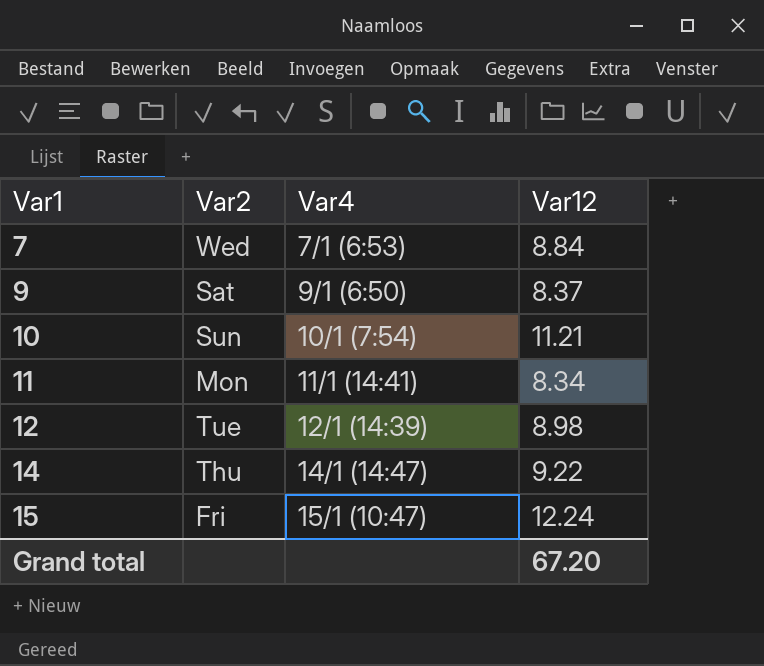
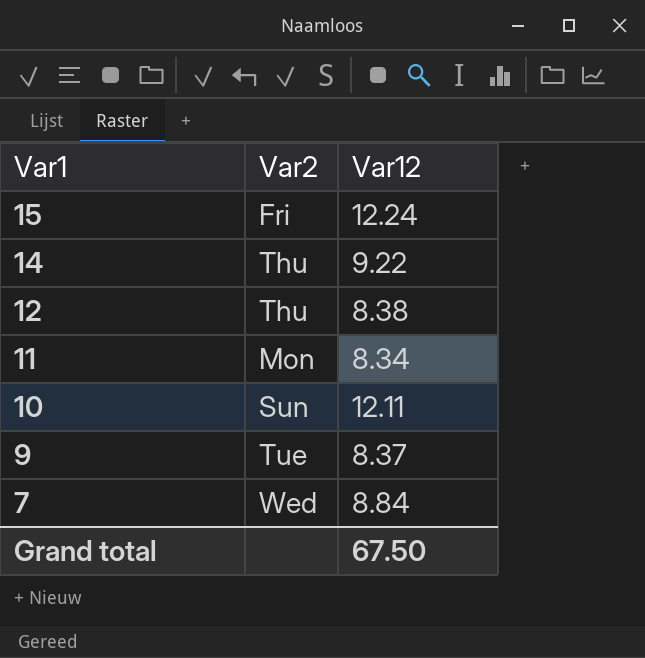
row order: Var1 ascending -> Var1 descending
column Var4 | position: 3 -> none
12 | Var2: Tue -> Thu
12 | Var12: 8.98 -> 8.38
10 | Var12: 11.21 -> 12.11
9 | Var2: Sat -> Tue
Grand total | Var12: 67.20 -> 67.50

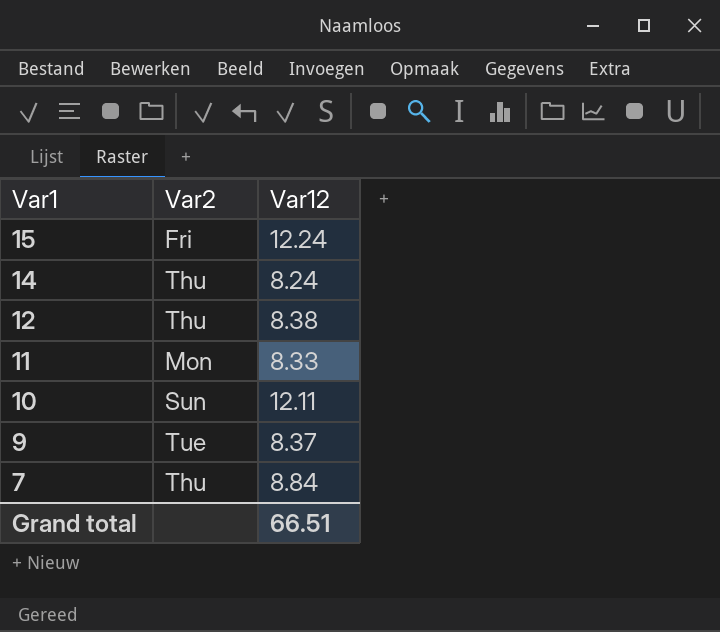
14 | Var12: 9.22 -> 8.24
11 | Var12: 8.34 -> 8.33
7 | Var2: Wed -> Thu
Grand total | Var12: 67.50 -> 66.51

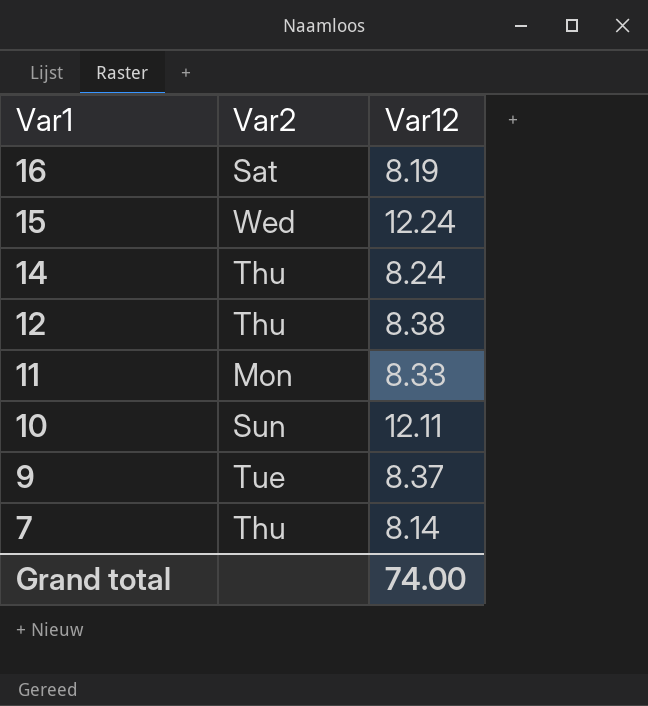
row 16: none -> Sat | 8.19
15 | Var2: Fri -> Wed
7 | Var12: 8.84 -> 8.14
Grand total | Var12: 66.51 -> 74.00

